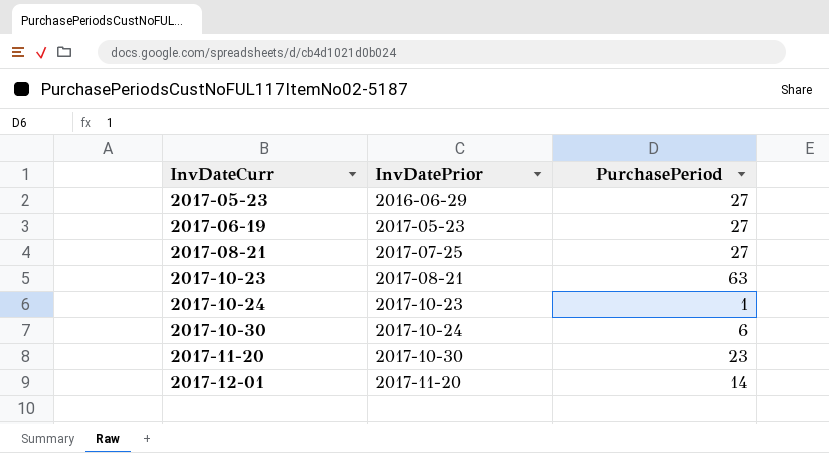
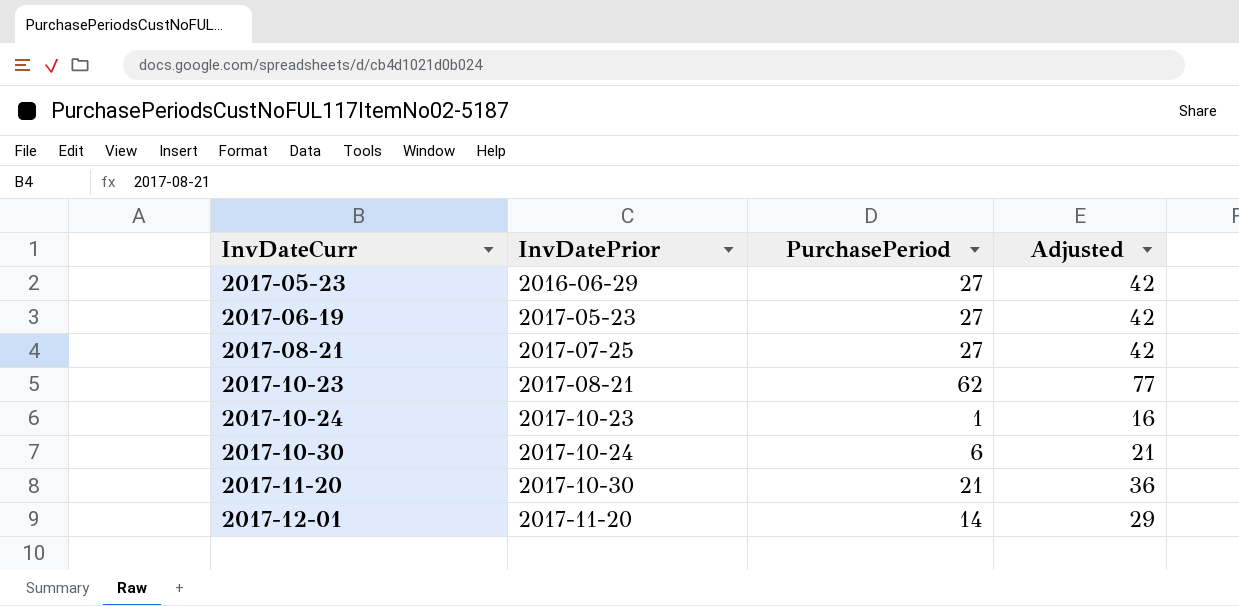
column Adjusted | formula: none -> [PurchasePeriod] + 15
2017-10-23 | PurchasePeriod: 63 -> 62
2017-11-20 | PurchasePeriod: 23 -> 21

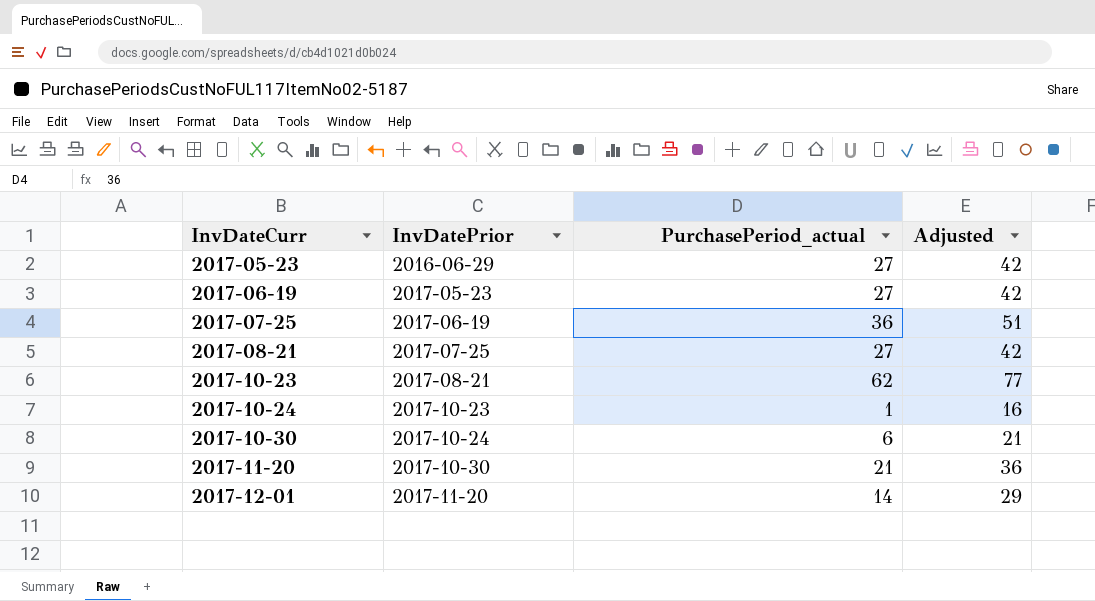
column name: PurchasePeriod -> PurchasePeriod_actual
row 2017-07-25: none -> 2017-06-19 | 36 | 51

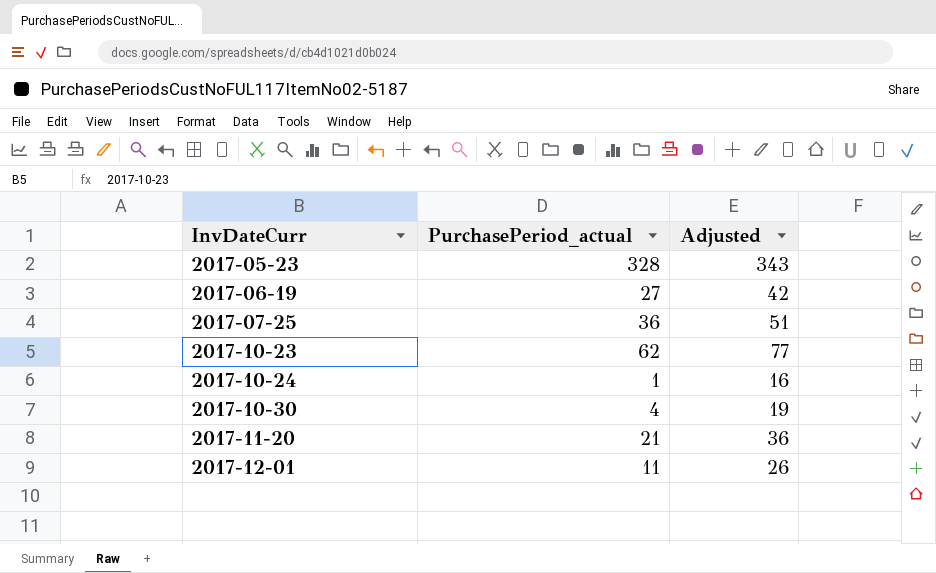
column InvDatePrior | position: 2 -> none
row 2017-08-21: 2017-07-25 | 27 | 42 -> none
2017-05-23 | PurchasePeriod_actual: 27 -> 328
2017-05-23 | Adjusted: 42 -> 343
2017-10-30 | PurchasePeriod_actual: 6 -> 4
2017-10-30 | Adjusted: 21 -> 19
2017-12-01 | PurchasePeriod_actual: 14 -> 11
2017-12-01 | Adjusted: 29 -> 26

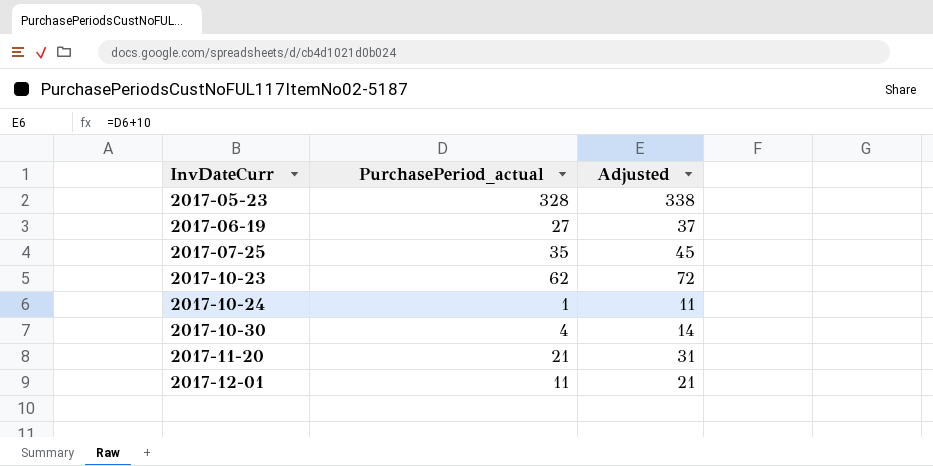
column Adjusted | formula: [PurchasePeriod_actual] + 15 -> [PurchasePeriod_actual] + 10
2017-07-25 | PurchasePeriod_actual: 36 -> 35

